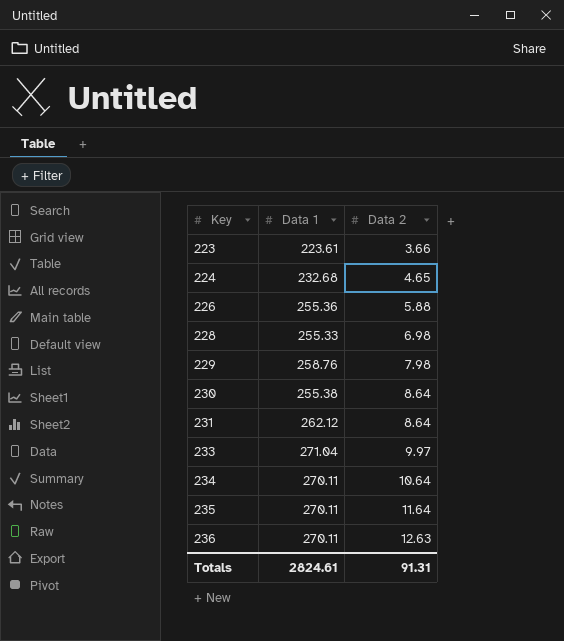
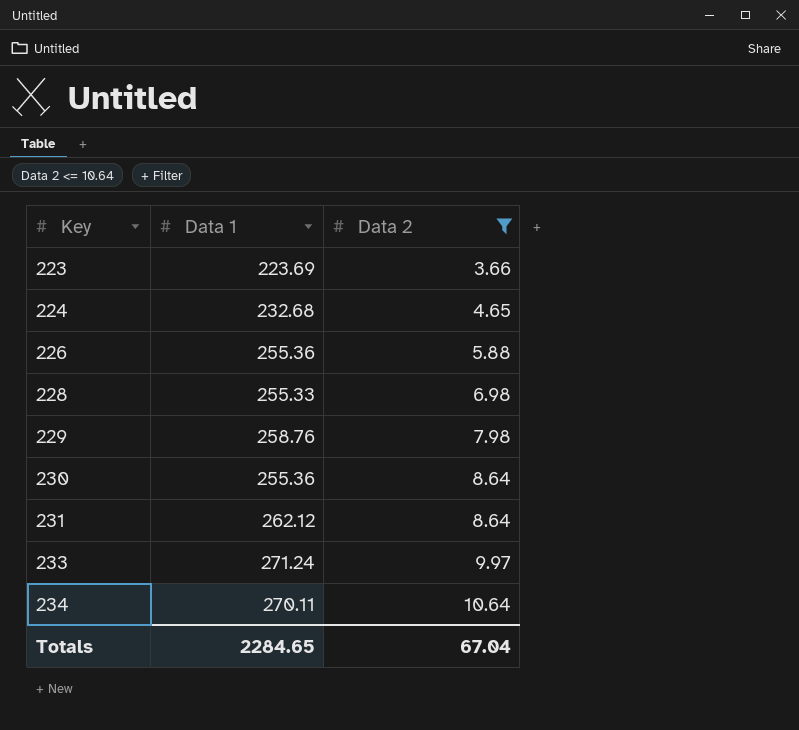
filter: none -> Data 2 <= 10.64
223 | Data 1: 223.61 -> 223.69
230 | Data 1: 255.38 -> 255.36
233 | Data 1: 271.04 -> 271.24
Totals | Data 1: 2824.61 -> 2284.65
Totals | Data 2: 91.31 -> 67.04

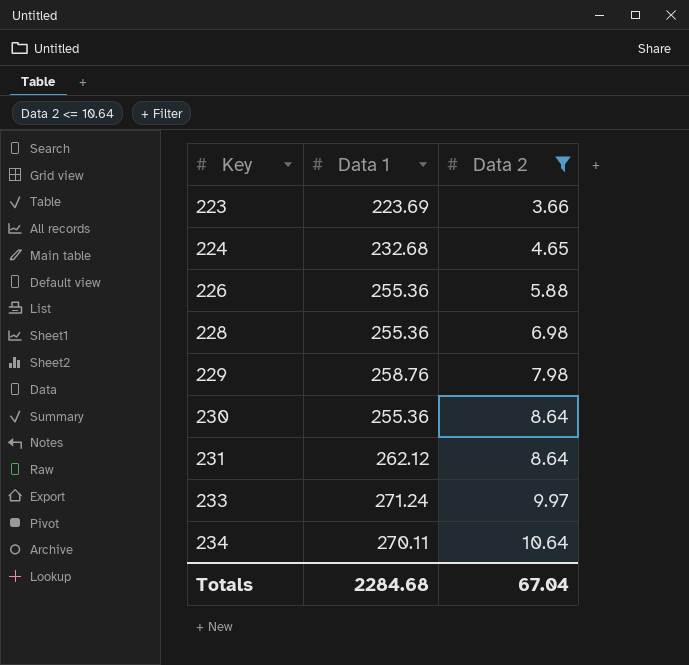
228 | Data 1: 255.33 -> 255.36
Totals | Data 1: 2284.65 -> 2284.68

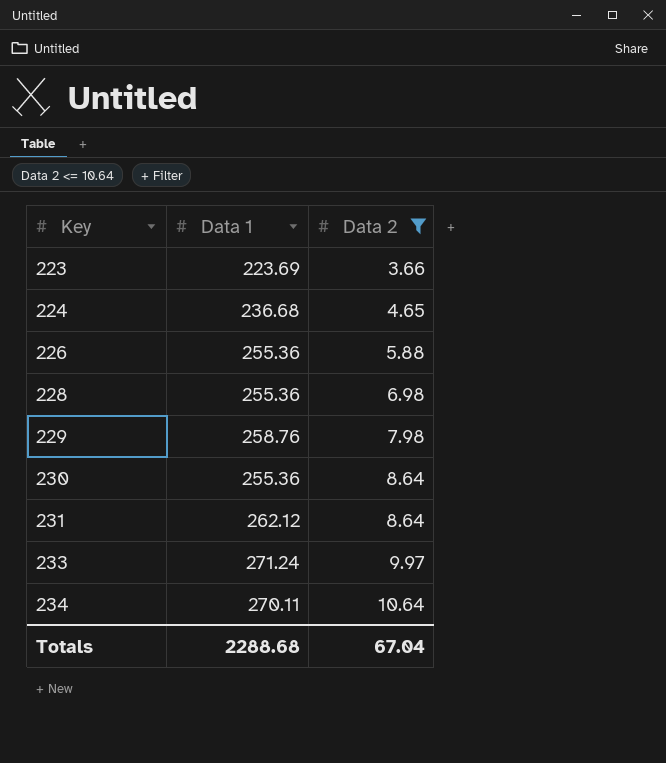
224 | Data 1: 232.68 -> 236.68
Totals | Data 1: 2284.68 -> 2288.68

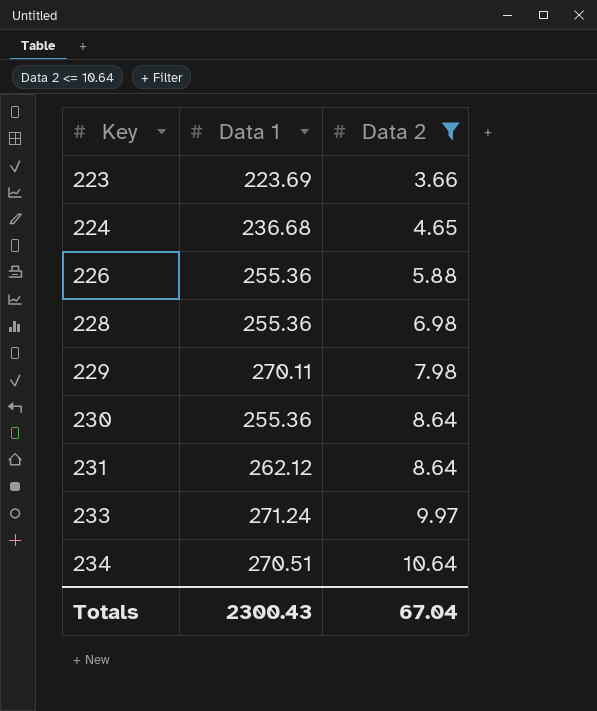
229 | Data 1: 258.76 -> 270.11
234 | Data 1: 270.11 -> 270.51
Totals | Data 1: 2288.68 -> 2300.43

